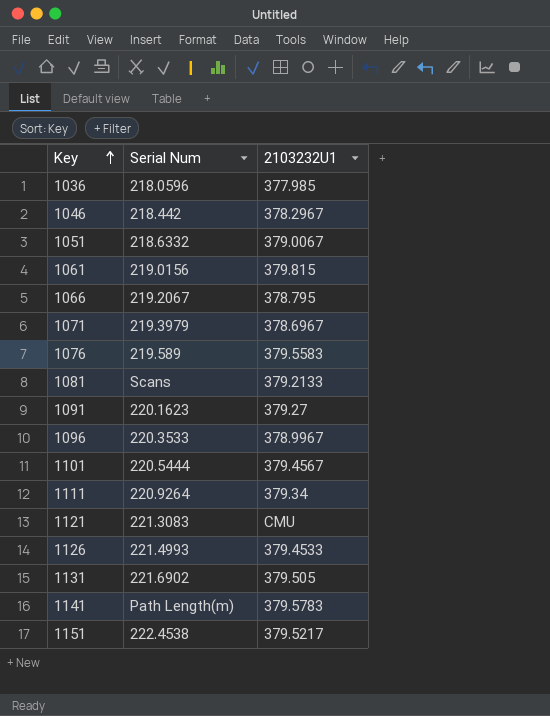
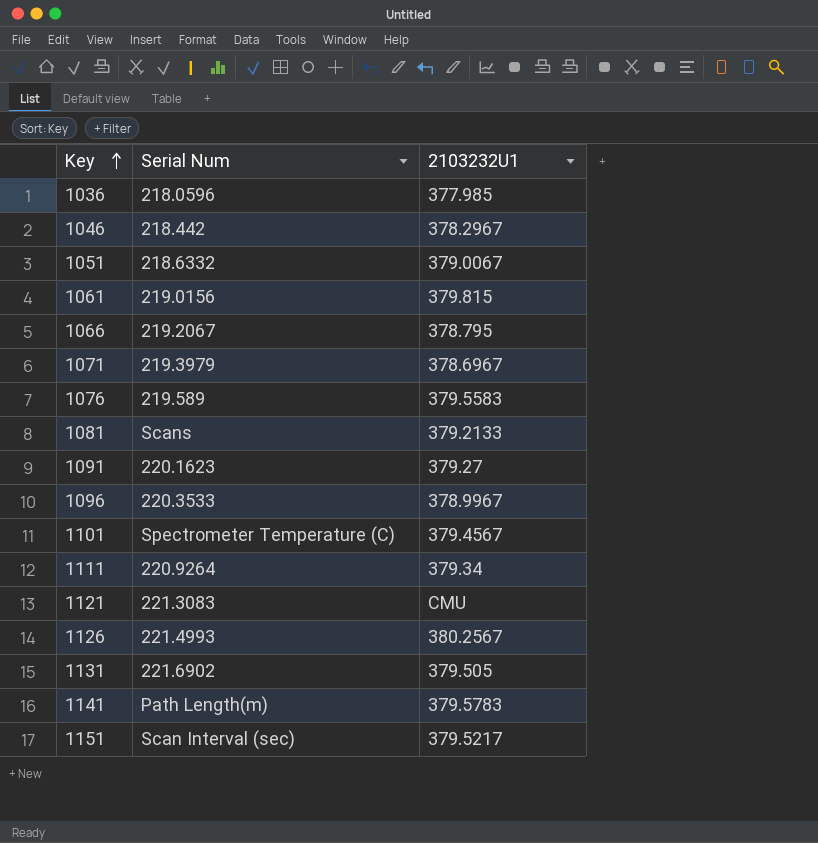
1101 | Serial Num: 220.5444 -> Spectrometer Temperature (C)
1126 | 2103232U1: 379.4533 -> 380.2567
1151 | Serial Num: 222.4538 -> Scan Interval (sec)

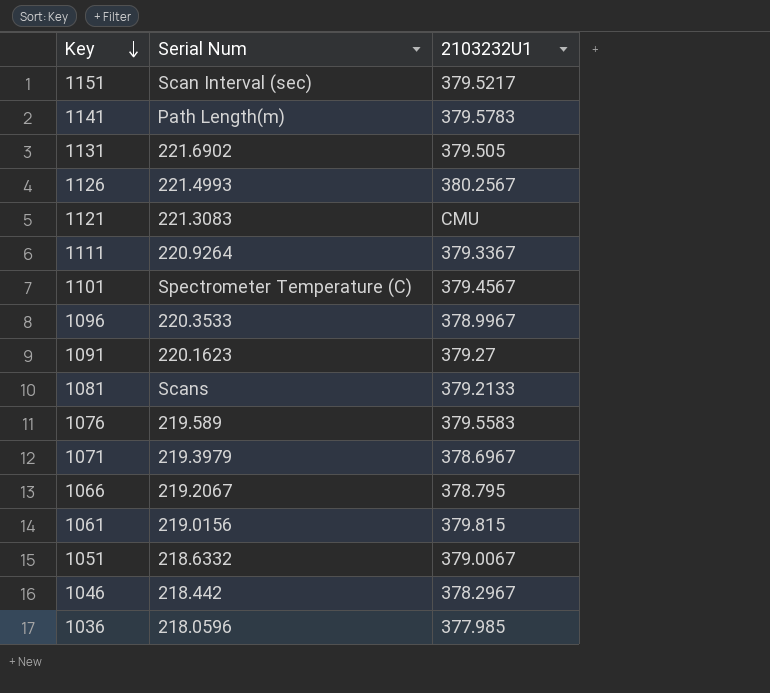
row order: Key ascending -> Key descending
1111 | 2103232U1: 379.34 -> 379.3367

